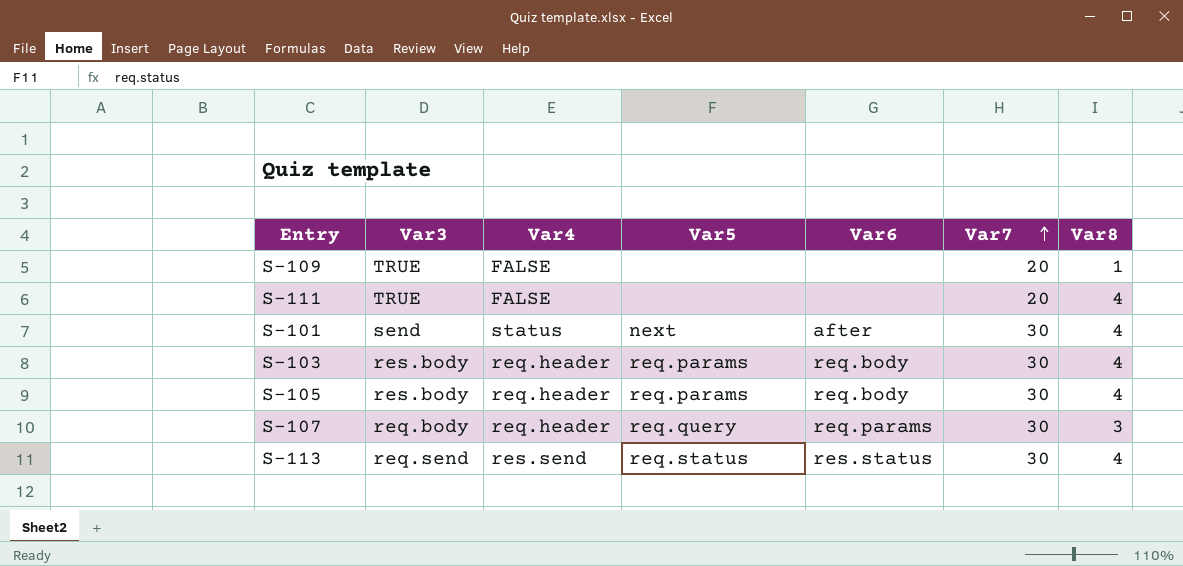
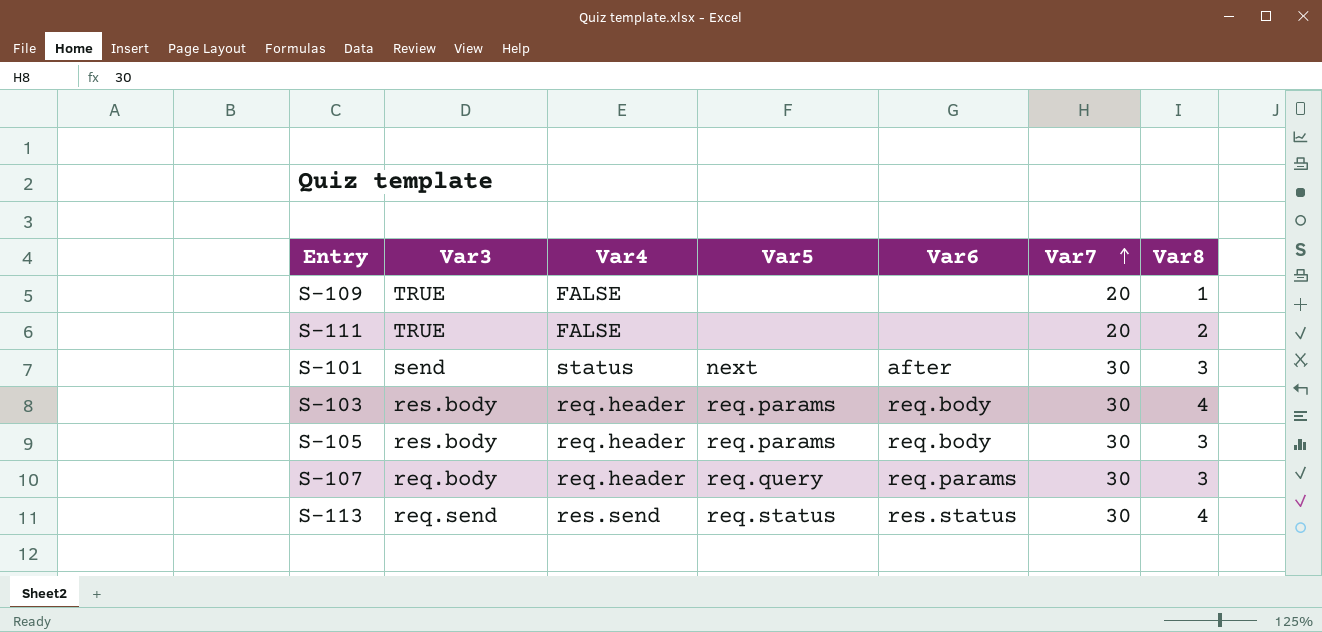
S-111 | Var8: 4 -> 2
S-101 | Var8: 4 -> 3
S-105 | Var8: 4 -> 3

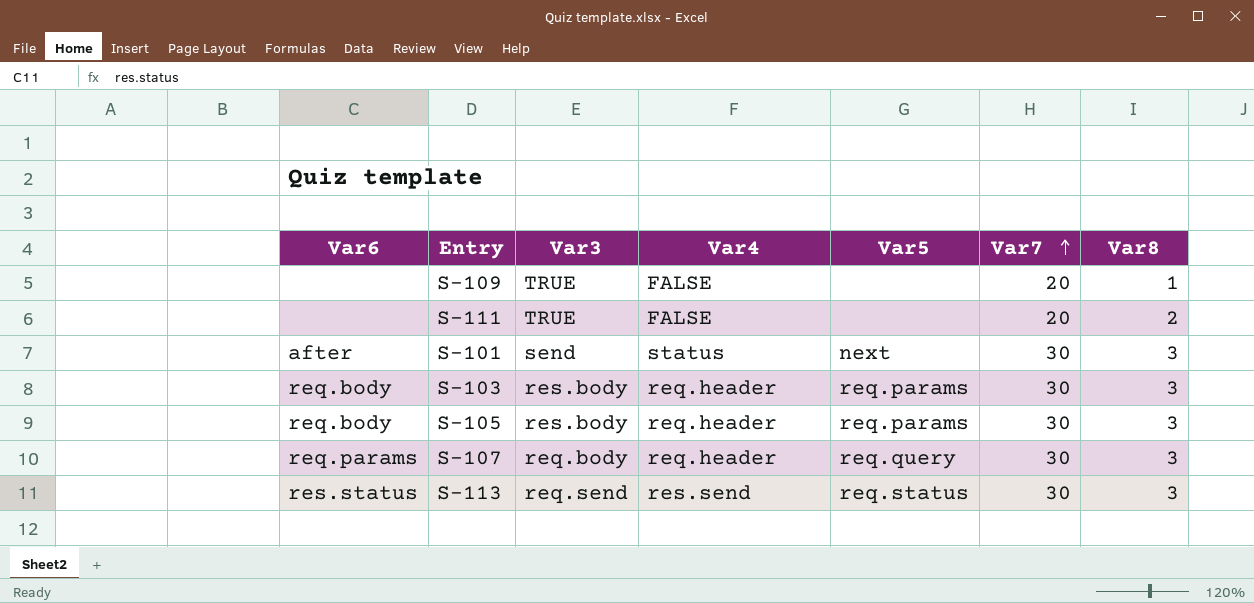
column Var6 | position: 5 -> 1
S-103 | Var8: 4 -> 3
S-113 | Var8: 4 -> 3

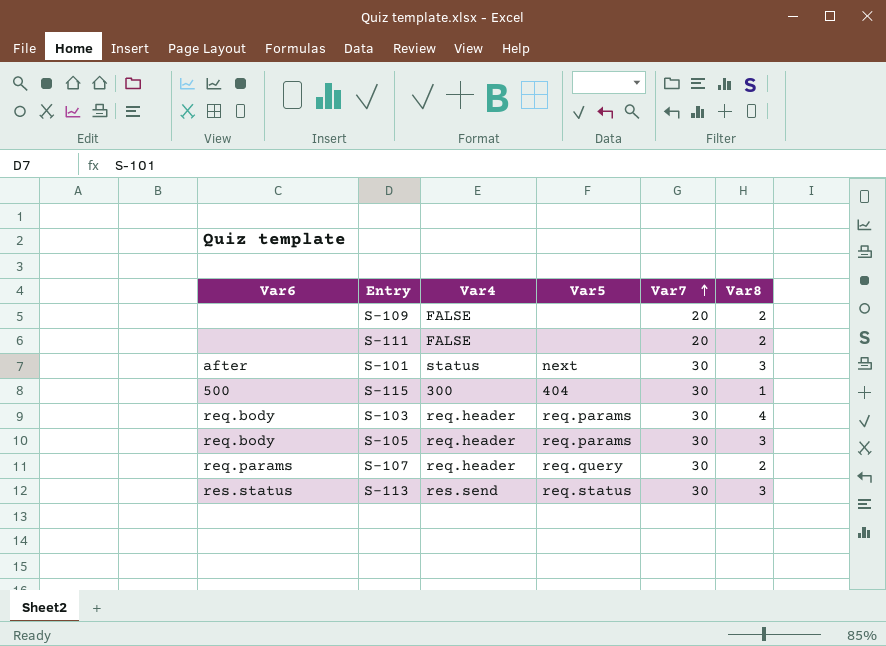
column Var3 | position: 3 -> none
S-109 | Var8: 1 -> 2
row S-115: none -> 500 | 300 | 404 | 30 | 1
S-103 | Var8: 3 -> 4
S-107 | Var8: 3 -> 2

